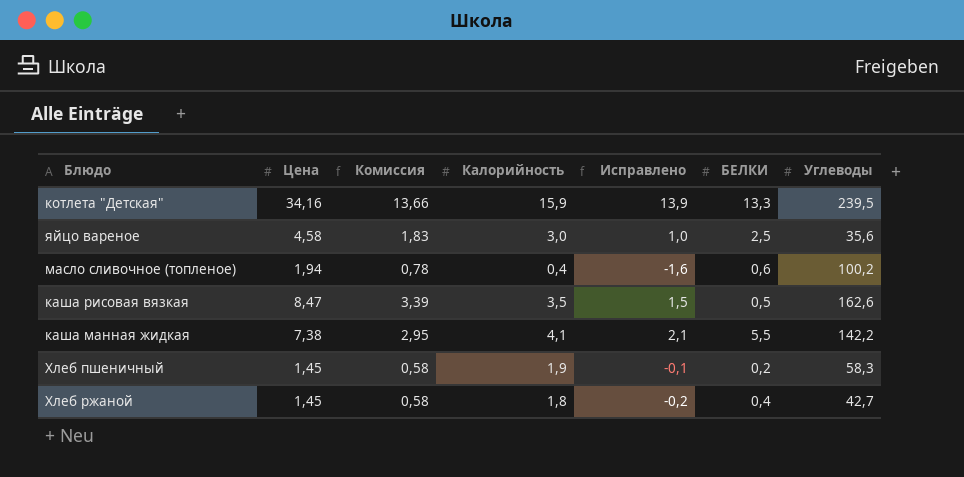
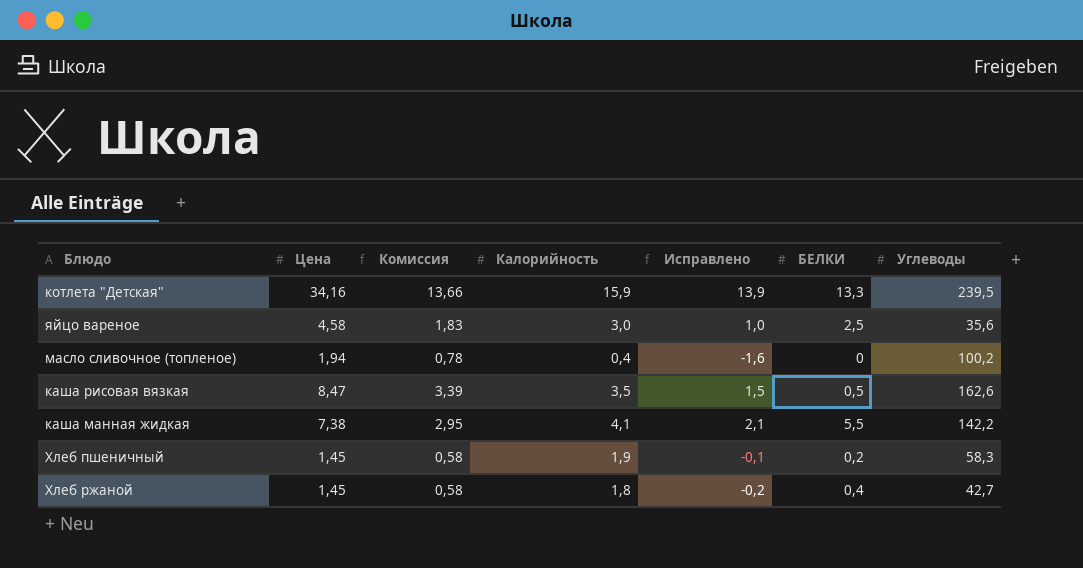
масло сливочное (топленое) | БЕЛКИ: 0,6 -> 0

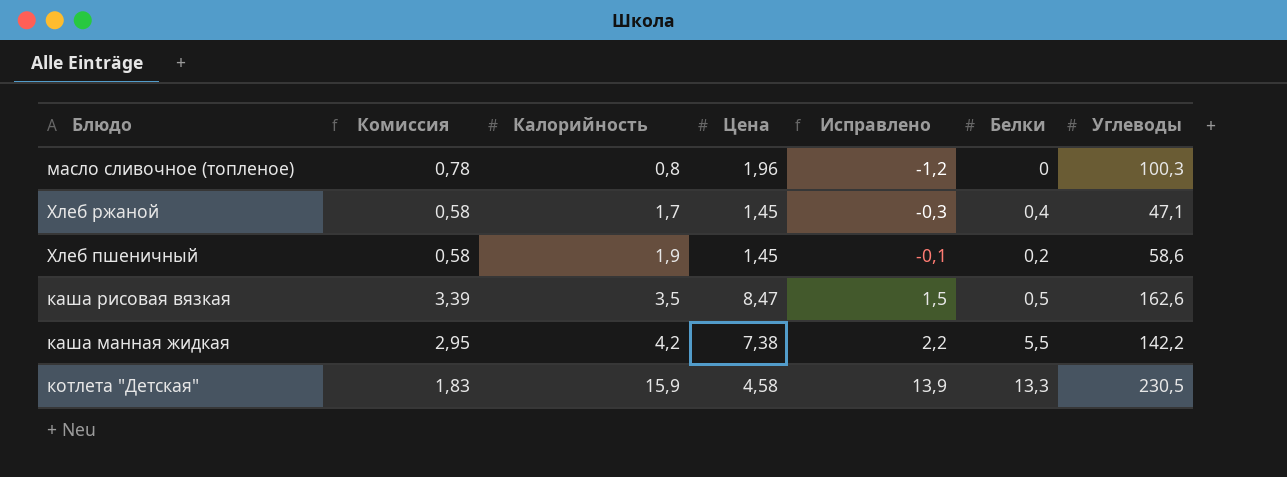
row order: none -> Калорийность ascending
column Цена | position: 2 -> 4
column name: БЕЛКИ -> Белки
row яйцо вареное: 4,58 | 1,83 | 3,0 | 1,0 | 2,5 | 35,6 -> none
масло сливочное (топленое) | Калорийность: 0,4 -> 0,8
масло сливочное (топленое) | Цена: 1,94 -> 1,96
масло сливочное (топленое) | Исправлено: -1,6 -> -1,2
масло сливочное (топленое) | Углеводы: 100,2 -> 100,3
Хлеб ржаной | Калорийность: 1,8 -> 1,7
Хлеб ржаной | Исправлено: -0,2 -> -0,3
Хлеб ржаной | Углеводы: 42,7 -> 47,1
Хлеб пшеничный | Углеводы: 58,3 -> 58,6
каша манная жидкая | Калорийность: 4,1 -> 4,2
каша манная жидкая | Исправлено: 2,1 -> 2,2
котлета "Детская" | Комиссия: 13,66 -> 1,83
котлета "Детская" | Цена: 34,16 -> 4,58
котлета "Детская" | Углеводы: 239,5 -> 230,5

